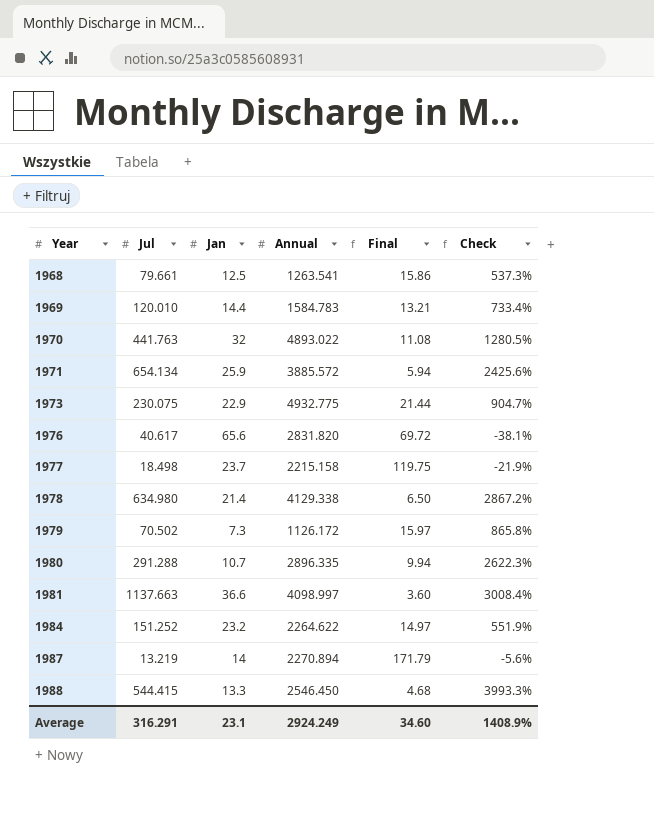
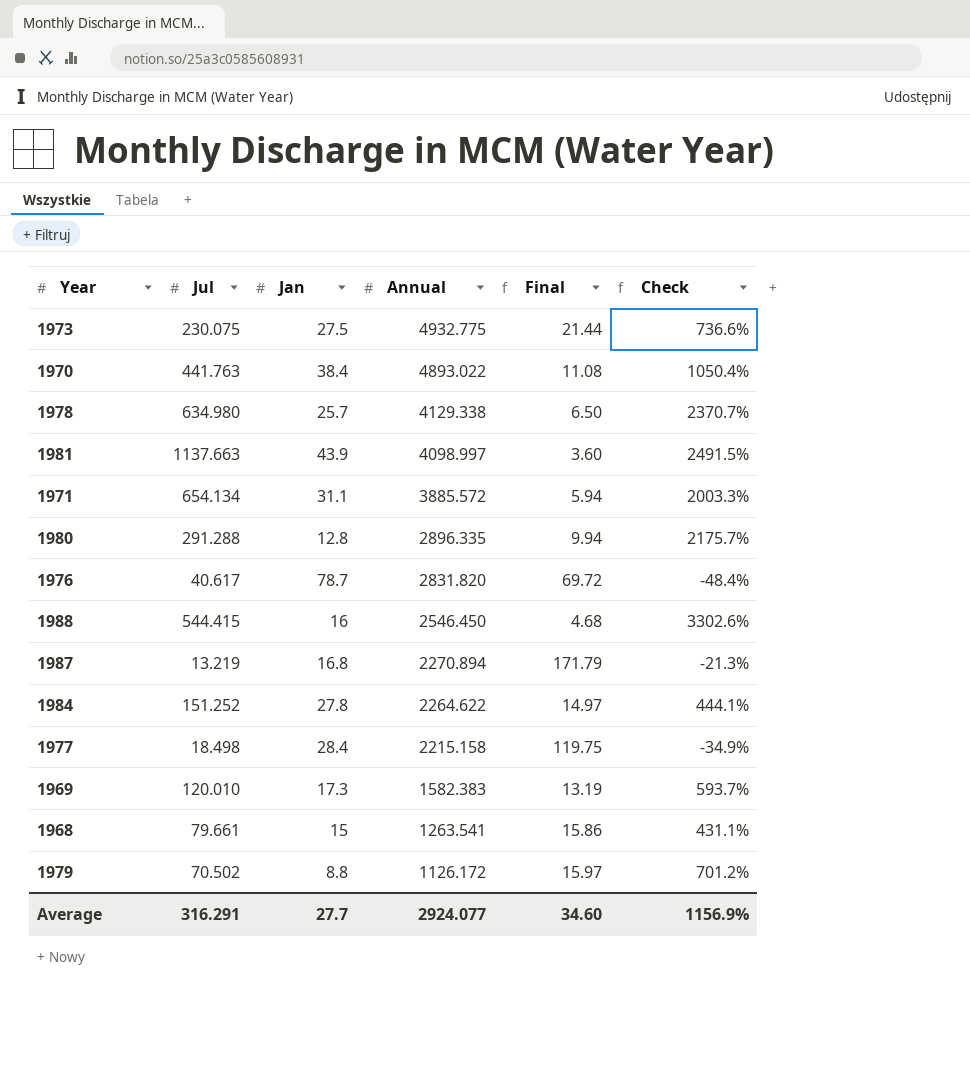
row order: Year ascending -> Annual descending
1973 | Jan: 22.9 -> 27.5
1973 | Check: 904.7% -> 736.6%
1970 | Jan: 32 -> 38.4
1970 | Check: 1280.5% -> 1050.4%
1978 | Jan: 21.4 -> 25.7
1978 | Check: 2867.2% -> 2370.7%
1981 | Jan: 36.6 -> 43.9
1981 | Check: 3008.4% -> 2491.5%
1971 | Jan: 25.9 -> 31.1
1971 | Check: 2425.6% -> 2003.3%
1980 | Jan: 10.7 -> 12.8
1980 | Check: 2622.3% -> 2175.7%
1976 | Jan: 65.6 -> 78.7
1976 | Check: -38.1% -> -48.4%
1988 | Jan: 13.3 -> 16
1988 | Check: 3993.3% -> 3302.6%
1987 | Jan: 14 -> 16.8
1987 | Check: -5.6% -> -21.3%
1984 | Jan: 23.2 -> 27.8
1984 | Check: 551.9% -> 444.1%
1977 | Jan: 23.7 -> 28.4
1977 | Check: -21.9% -> -34.9%
1969 | Jan: 14.4 -> 17.3
1969 | Annual: 1584.783 -> 1582.383
1969 | Final: 13.21 -> 13.19
1969 | Check: 733.4% -> 593.7%
1968 | Jan: 12.5 -> 15
1968 | Check: 537.3% -> 431.1%
1979 | Jan: 7.3 -> 8.8
1979 | Check: 865.8% -> 701.2%
Average | Jan: 23.1 -> 27.7
Average | Annual: 2924.249 -> 2924.077
Average | Check: 1408.9% -> 1156.9%

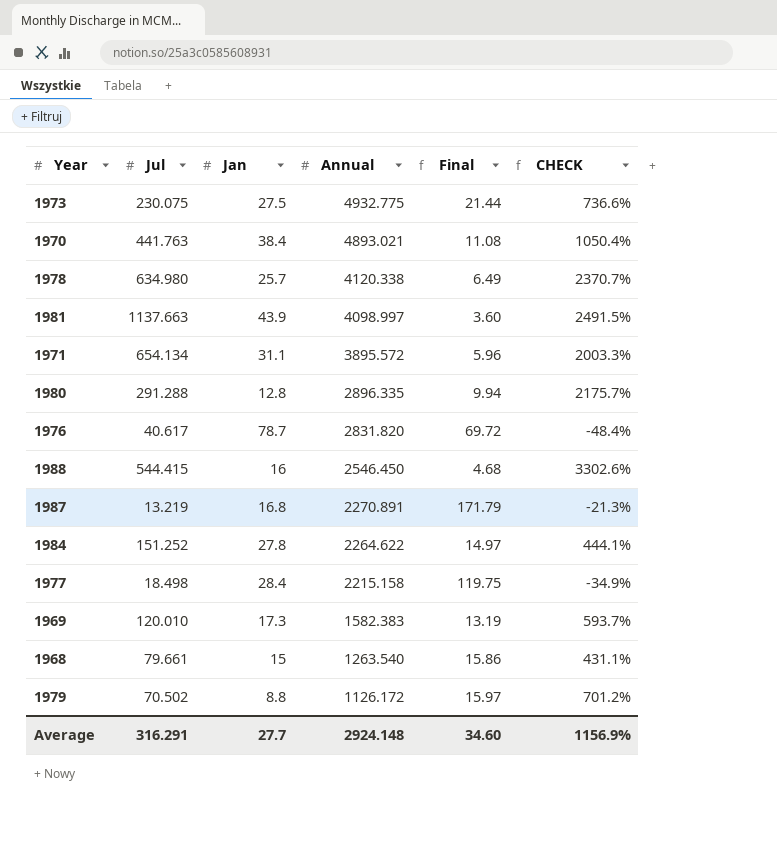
column name: Check -> CHECK
1970 | Annual: 4893.022 -> 4893.021
1978 | Annual: 4129.338 -> 4120.338
1978 | Final: 6.50 -> 6.49
1971 | Annual: 3885.572 -> 3895.572
1971 | Final: 5.94 -> 5.96
1987 | Annual: 2270.894 -> 2270.891
1968 | Annual: 1263.541 -> 1263.540
Average | Annual: 2924.077 -> 2924.148

